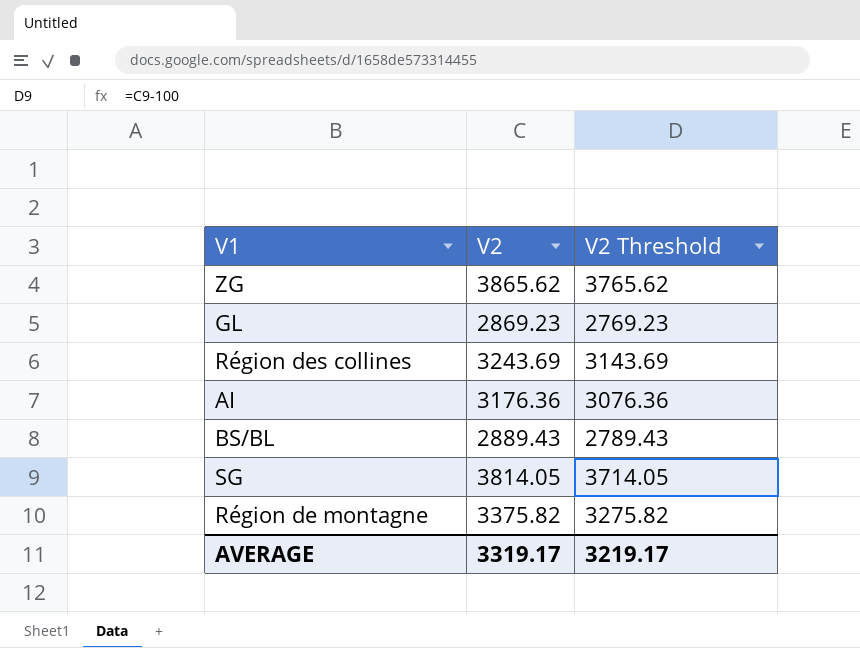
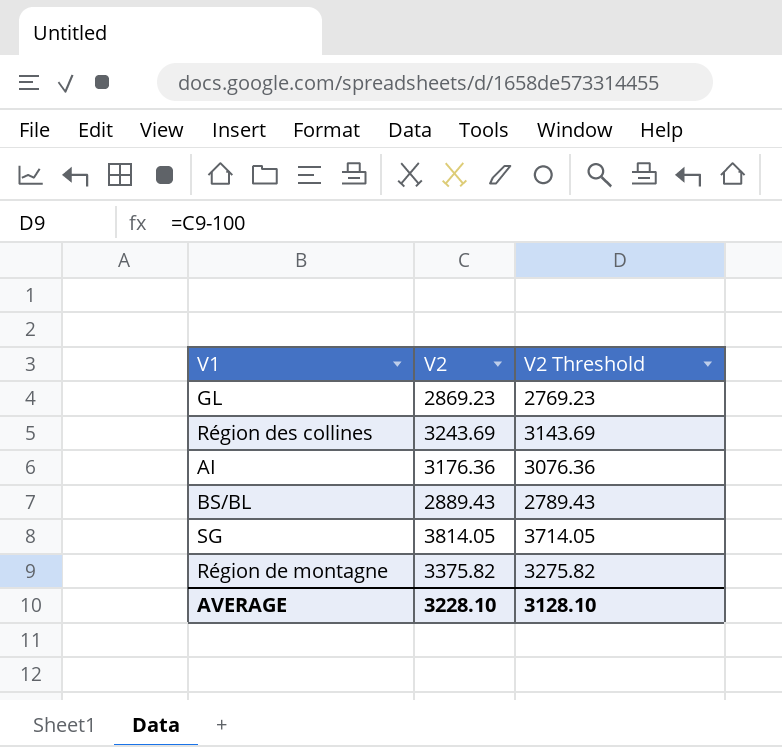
row ZG: 3865.62 | 3765.62 -> none
AVERAGE | V2: 3319.17 -> 3228.10
AVERAGE | V2 Threshold: 3219.17 -> 3128.10

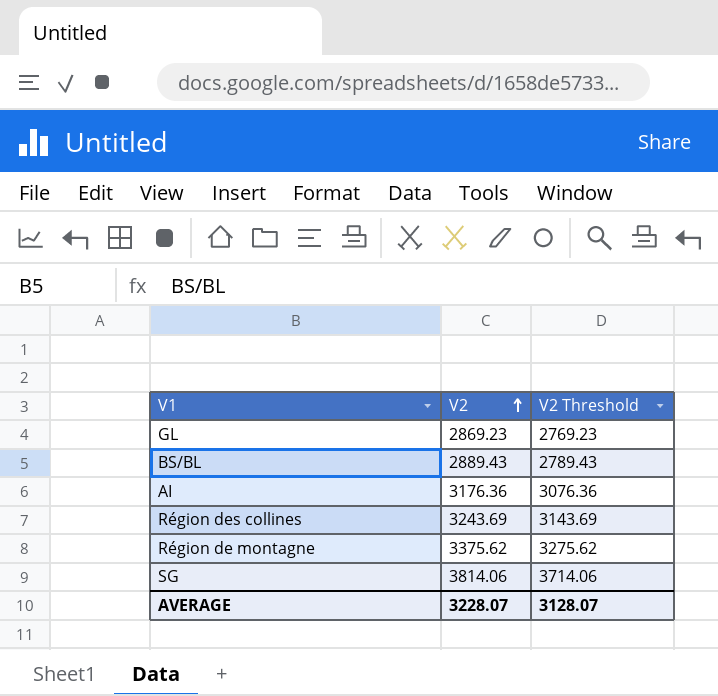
row order: none -> V2 ascending
Région de montagne | V2: 3375.82 -> 3375.62
Région de montagne | V2 Threshold: 3275.82 -> 3275.62
SG | V2: 3814.05 -> 3814.06
SG | V2 Threshold: 3714.05 -> 3714.06
AVERAGE | V2: 3228.10 -> 3228.07
AVERAGE | V2 Threshold: 3128.10 -> 3128.07

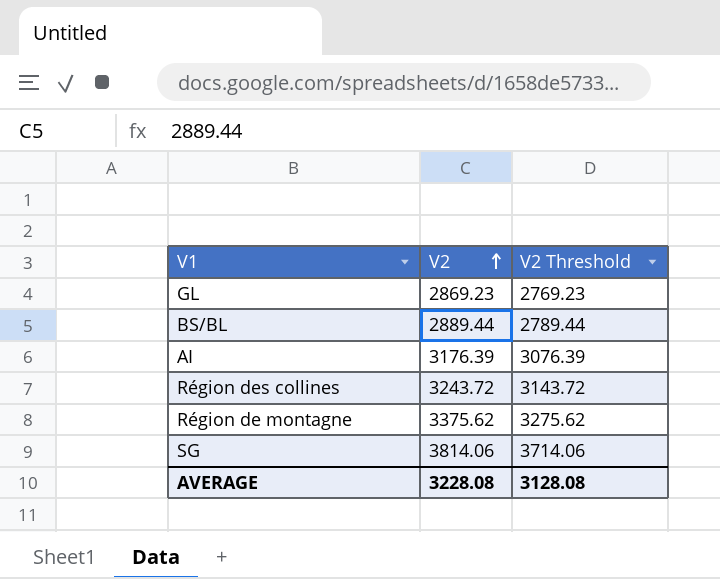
BS/BL | V2: 2889.43 -> 2889.44
BS/BL | V2 Threshold: 2789.43 -> 2789.44
AI | V2: 3176.36 -> 3176.39
AI | V2 Threshold: 3076.36 -> 3076.39
Région des collines | V2: 3243.69 -> 3243.72
Région des collines | V2 Threshold: 3143.69 -> 3143.72
AVERAGE | V2: 3228.07 -> 3228.08
AVERAGE | V2 Threshold: 3128.07 -> 3128.08

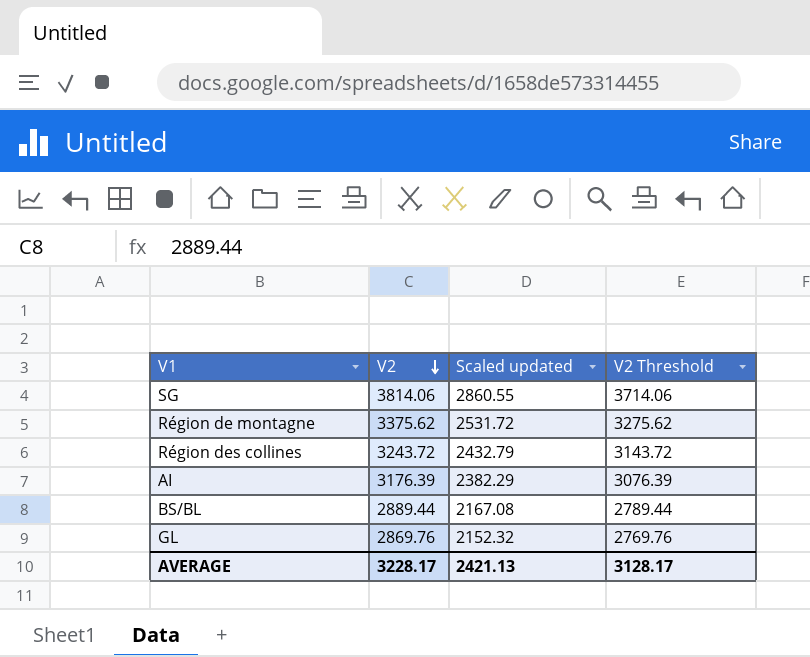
row order: V2 ascending -> V2 descending
column Scaled updated | formula: none -> [V2] * 0.75
GL | V2: 2869.23 -> 2869.76
GL | V2 Threshold: 2769.23 -> 2769.76
AVERAGE | V2: 3228.08 -> 3228.17
AVERAGE | V2 Threshold: 3128.08 -> 3128.17

